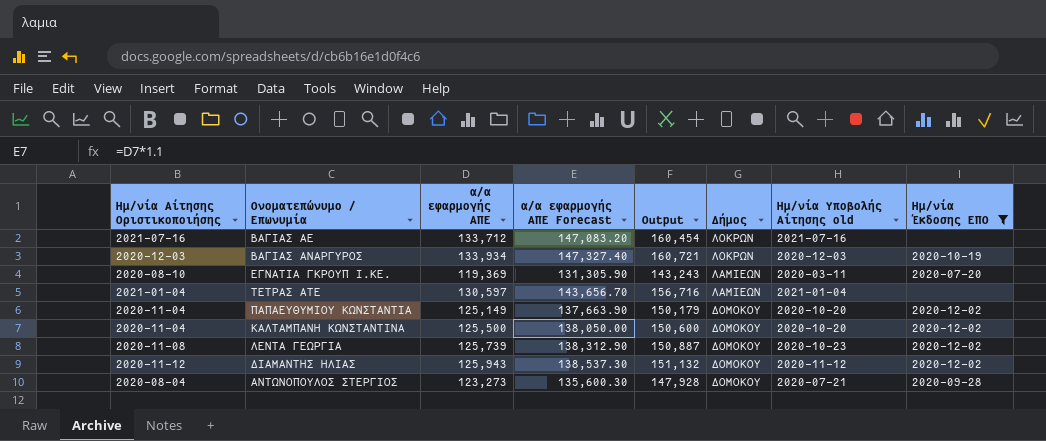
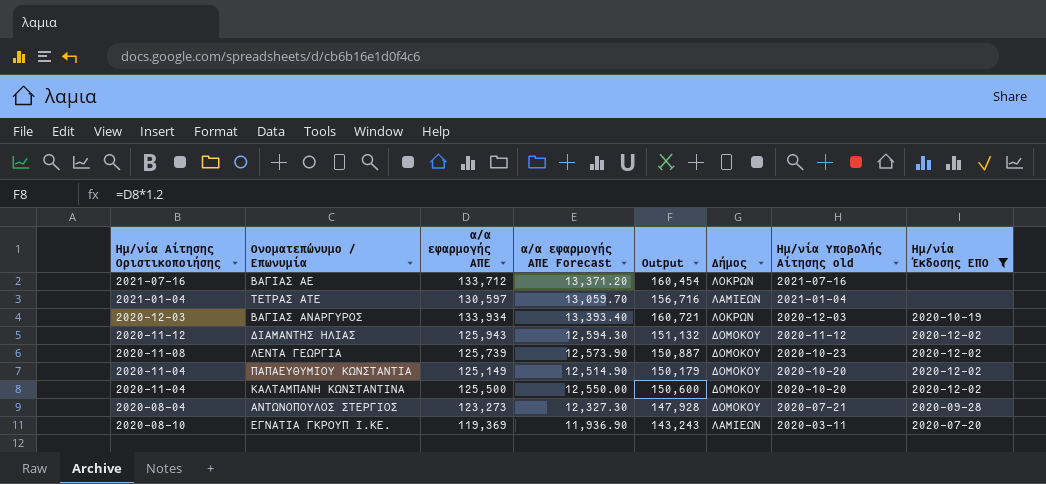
row order: Δήμος descending -> Ημ/νία Υποβολής Αίτησης old descending
column α/α εφαρμογής ΑΠΕ Forecast | formula: [α/α εφαρμογής ΑΠΕ] * 1.1 -> [α/α εφαρμογής ΑΠΕ] * 0.1

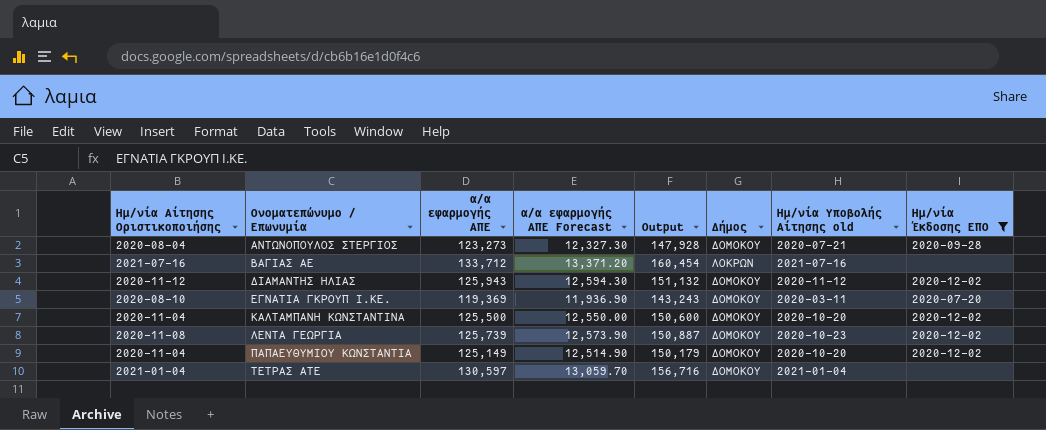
row order: Ημ/νία Υποβολής Αίτησης old descending -> Ονοματεπώνυμο / Επωνυμία ascending
row ΒΑΓΙΑΣ ΑΝΑΡΓΥΡΟΣ: 2020-12-03 | 133,934 | 13,393.40 | 160,721 | ΛΟΚΡΩΝ | 2020-12-03 | 2020-10-19 -> none
ΕΓΝΑΤΙΑ ΓΚΡΟΥΠ Ι.ΚΕ. | Δήμος: ΛΑΜΙΕΩΝ -> ΔΟΜΟΚΟΥ
ΤΕΤΡΑΣ ΑΤΕ | Δήμος: ΛΑΜΙΕΩΝ -> ΔΟΜΟΚΟΥ

